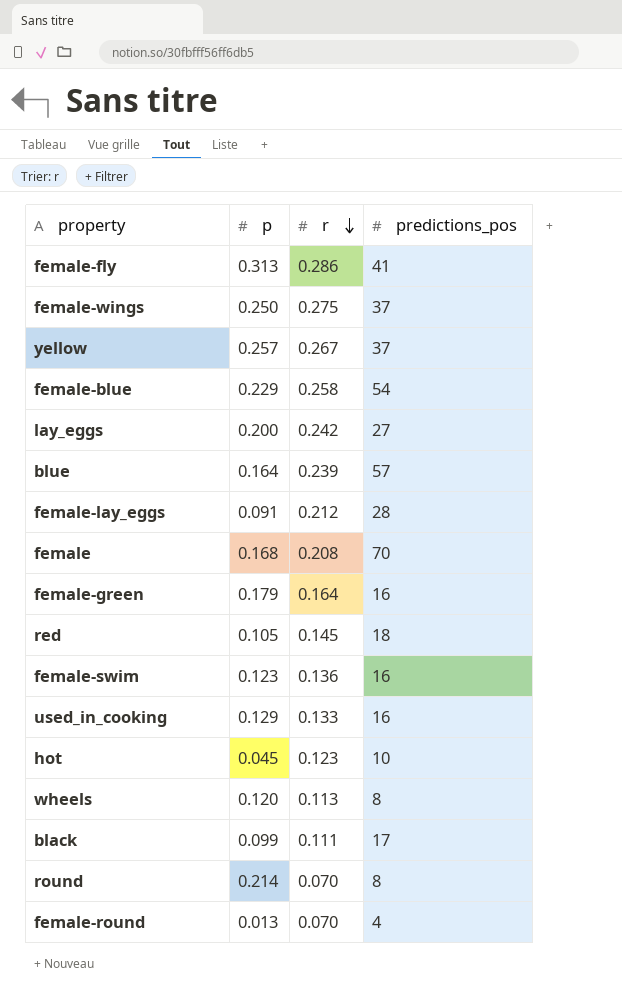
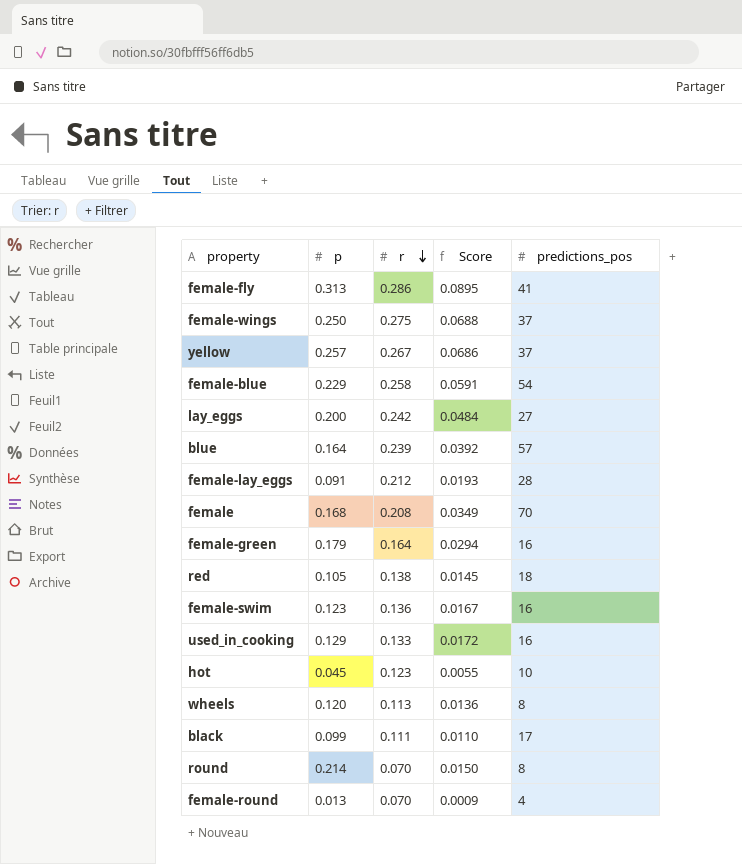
column Score | formula: none -> [p] * [r]
red | r: 0.145 -> 0.138

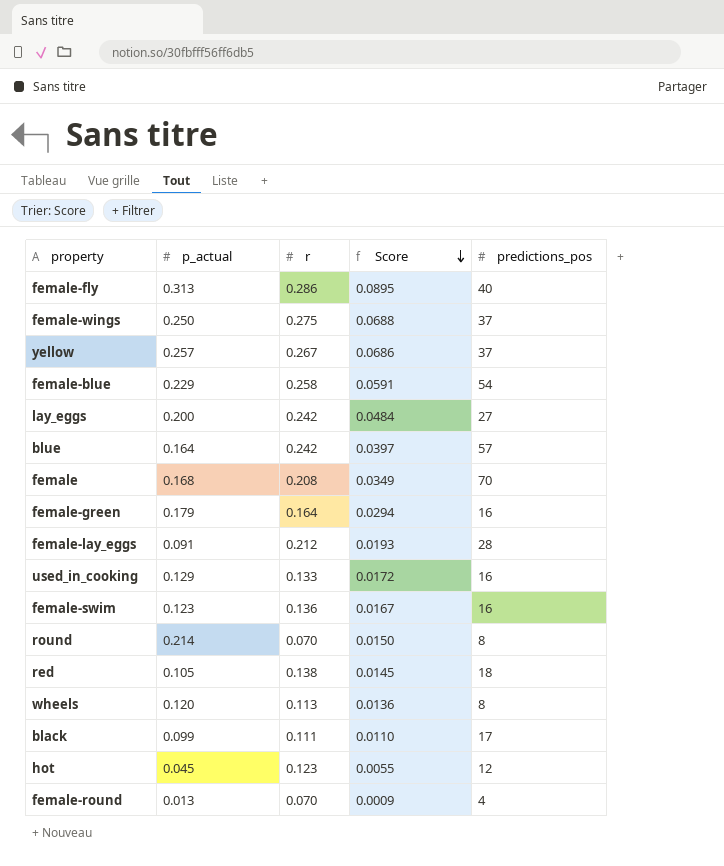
row order: r descending -> Score descending
column name: p -> p_actual
female-fly | predictions_pos: 41 -> 40
blue | r: 0.239 -> 0.242
blue | Score: 0.0392 -> 0.0397
hot | predictions_pos: 10 -> 12

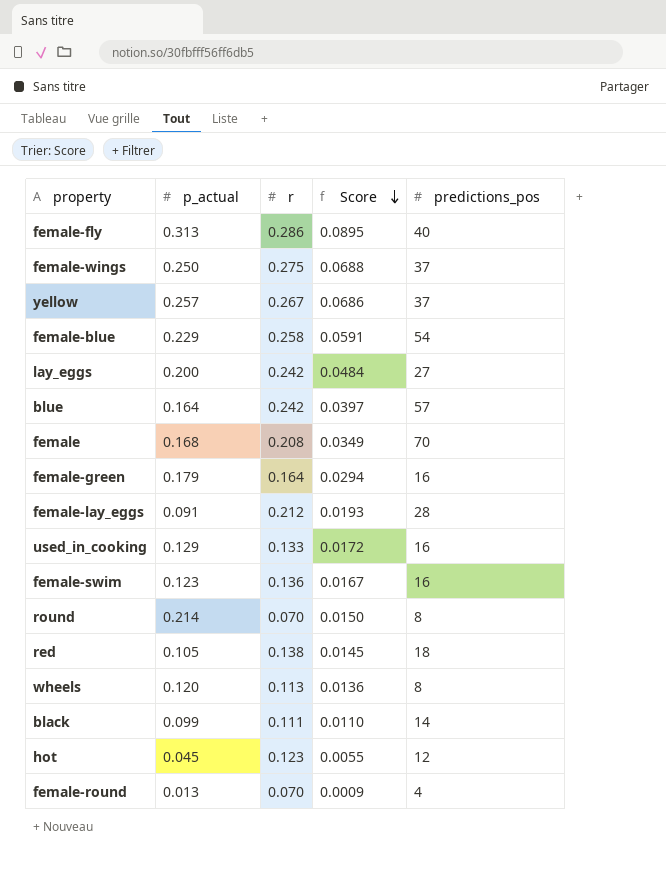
black | predictions_pos: 17 -> 14

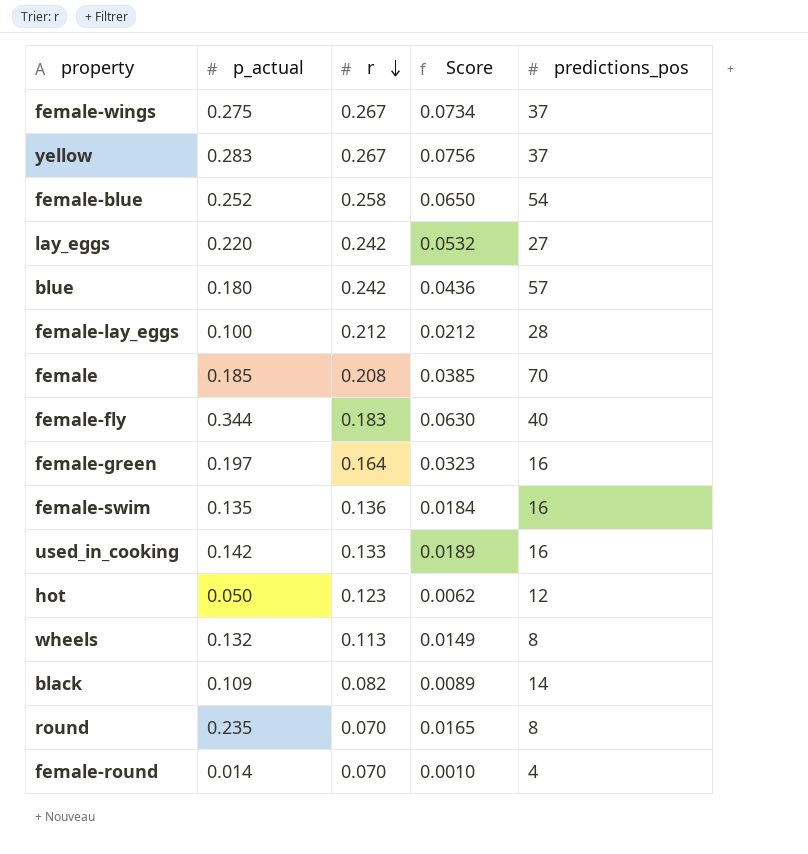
row order: Score descending -> r descending
row red: 0.105 | 0.138 | 0.0145 | 18 -> none
female-wings | p_actual: 0.250 -> 0.275
female-wings | r: 0.275 -> 0.267
female-wings | Score: 0.0688 -> 0.0734
yellow | p_actual: 0.257 -> 0.283
yellow | Score: 0.0686 -> 0.0756
female-blue | p_actual: 0.229 -> 0.252
female-blue | Score: 0.0591 -> 0.0650
lay_eggs | p_actual: 0.200 -> 0.220
lay_eggs | Score: 0.0484 -> 0.0532
blue | p_actual: 0.164 -> 0.180
blue | Score: 0.0397 -> 0.0436
female-lay_eggs | p_actual: 0.091 -> 0.100
female-lay_eggs | Score: 0.0193 -> 0.0212
female | p_actual: 0.168 -> 0.185
female | Score: 0.0349 -> 0.0385
female-fly | p_actual: 0.313 -> 0.344
female-fly | r: 0.286 -> 0.183
female-fly | Score: 0.0895 -> 0.0630
female-green | p_actual: 0.179 -> 0.197
female-green | Score: 0.0294 -> 0.0323
female-swim | p_actual: 0.123 -> 0.135
female-swim | Score: 0.0167 -> 0.0184
used_in_cooking | p_actual: 0.129 -> 0.142
used_in_cooking | Score: 0.0172 -> 0.0189
hot | p_actual: 0.045 -> 0.050
hot | Score: 0.0055 -> 0.0062
wheels | p_actual: 0.120 -> 0.132
wheels | Score: 0.0136 -> 0.0149
black | p_actual: 0.099 -> 0.109
black | r: 0.111 -> 0.082
black | Score: 0.0110 -> 0.0089
round | p_actual: 0.214 -> 0.235
round | Score: 0.0150 -> 0.0165
female-round | p_actual: 0.013 -> 0.014
female-round | Score: 0.0009 -> 0.0010

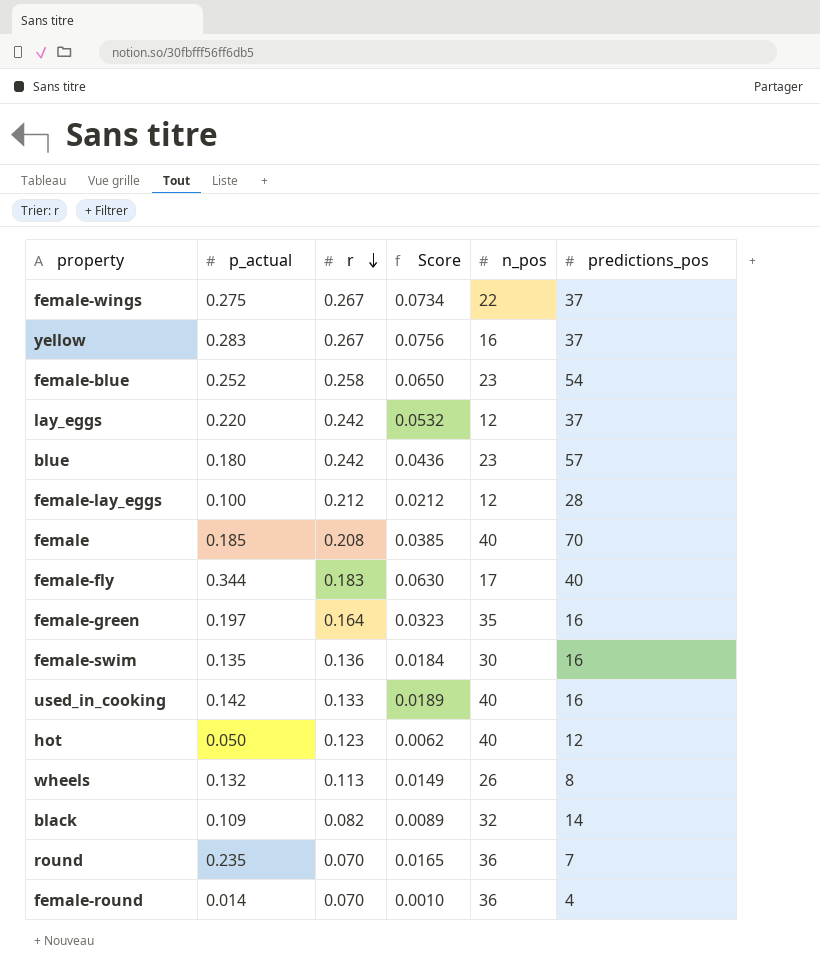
column n_pos | position: none -> 5
lay_eggs | predictions_pos: 27 -> 37
round | predictions_pos: 8 -> 7

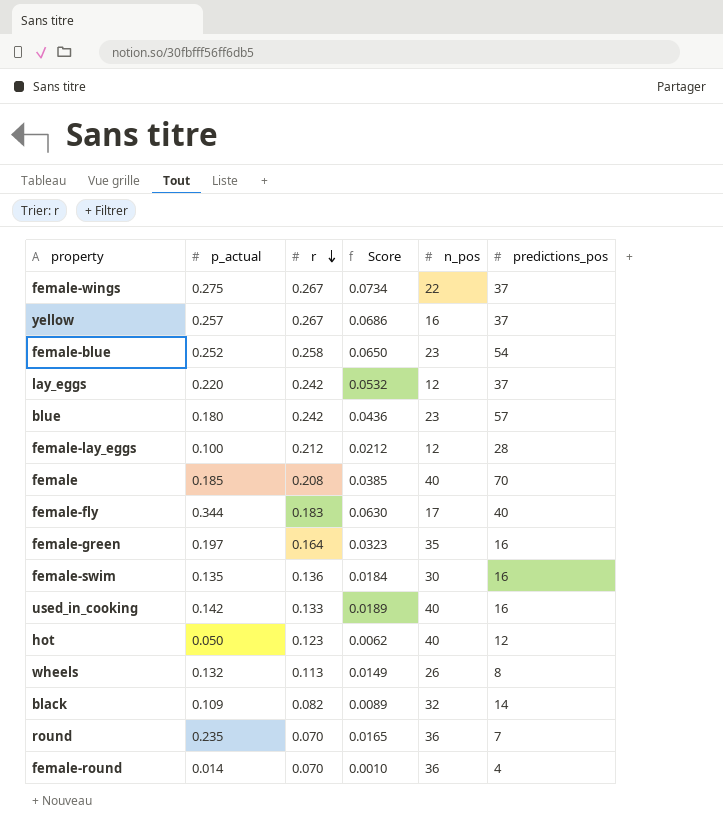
yellow | p_actual: 0.283 -> 0.257
yellow | Score: 0.0756 -> 0.0686

